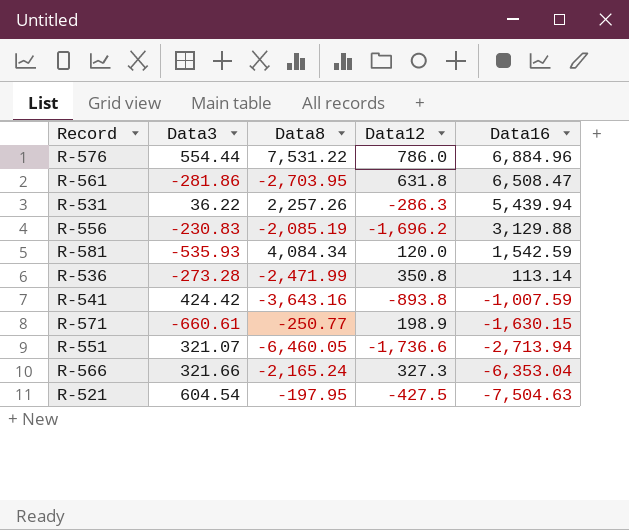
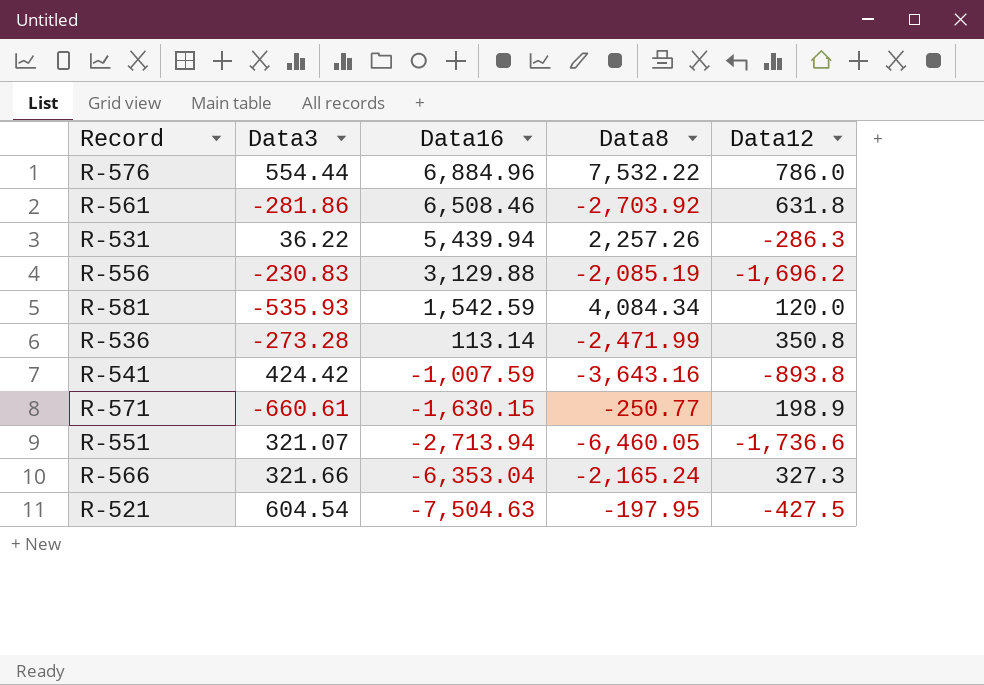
column Data16 | position: 5 -> 3
R-576 | Data8: 7,531.22 -> 7,532.22
R-561 | Data16: 6,508.47 -> 6,508.46
R-561 | Data8: -2,703.95 -> -2,703.92

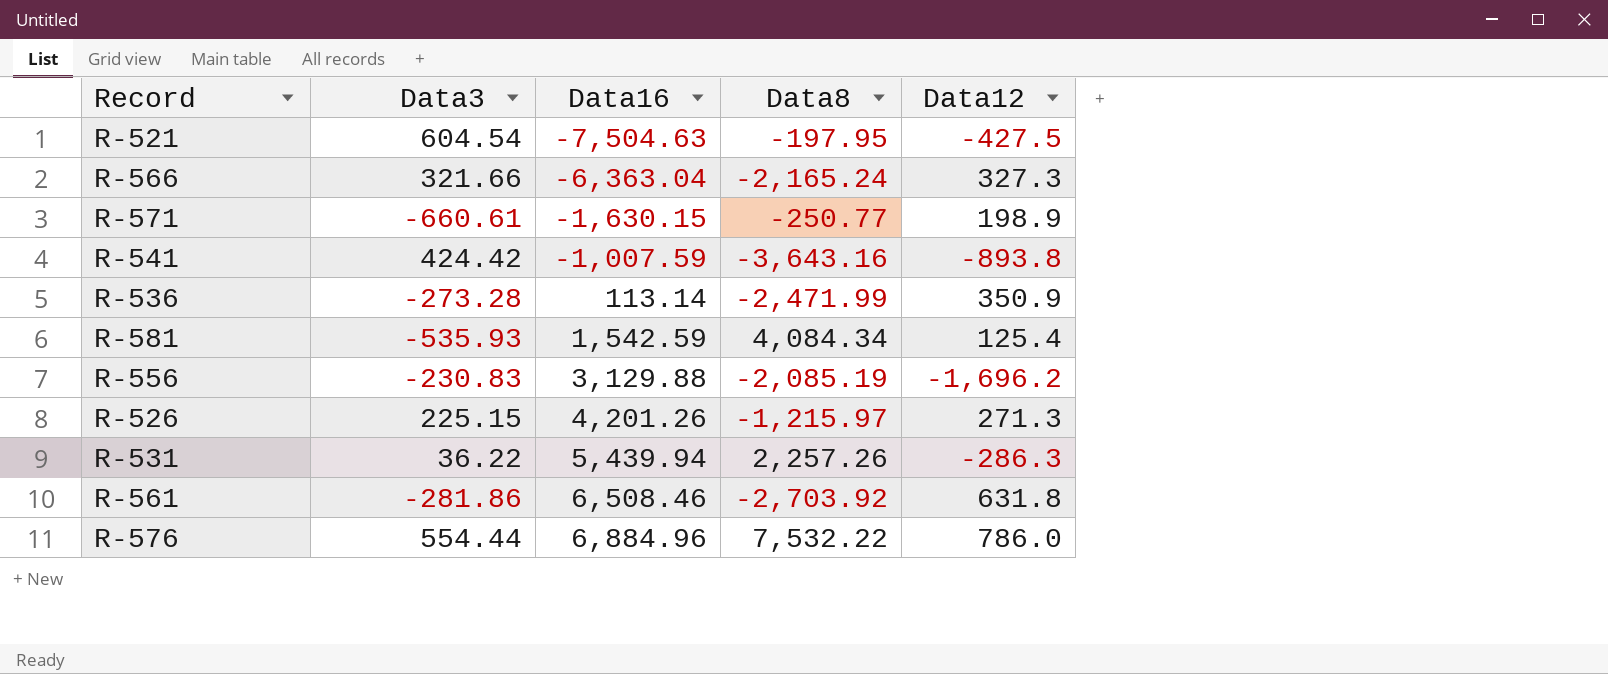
row order: Data16 descending -> Data16 ascending
row R-551: 321.07 | -2,713.94 | -6,460.05 | -1,736.6 -> none
R-566 | Data16: -6,353.04 -> -6,363.04
R-536 | Data12: 350.8 -> 350.9
R-581 | Data12: 120.0 -> 125.4
row R-526: none -> 225.15 | 4,201.26 | -1,215.97 | 271.3

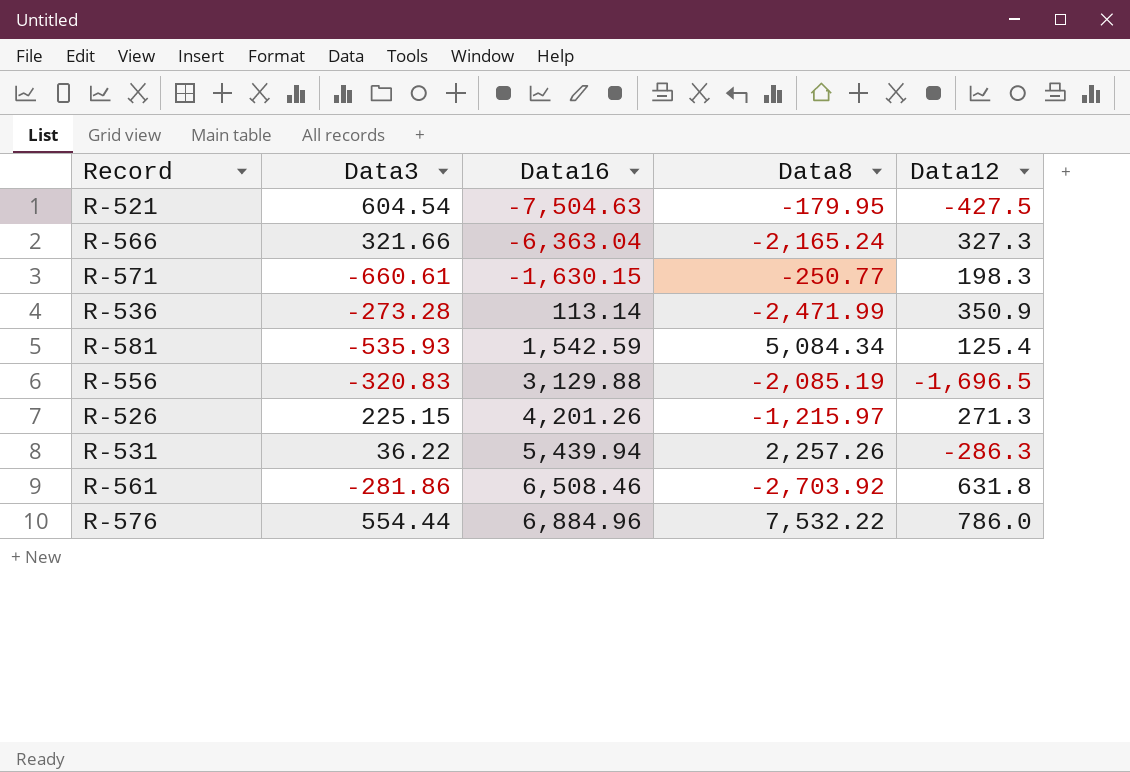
row R-541: 424.42 | -1,007.59 | -3,643.16 | -893.8 -> none
R-521 | Data8: -197.95 -> -179.95
R-571 | Data12: 198.9 -> 198.3
R-581 | Data8: 4,084.34 -> 5,084.34
R-556 | Data3: -230.83 -> -320.83
R-556 | Data12: -1,696.2 -> -1,696.5

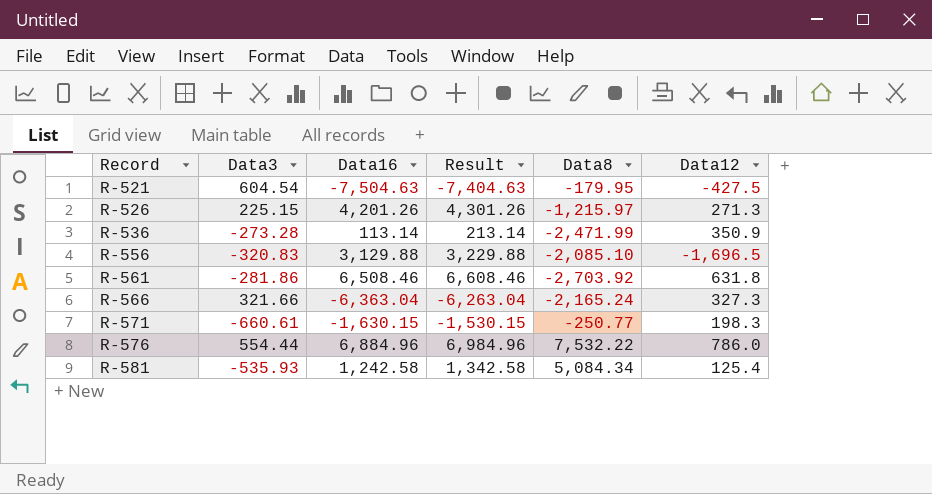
row order: Data16 ascending -> Record ascending
column Result | formula: none -> [Data16] + 100
row R-531: 36.22 | 5,439.94 | 2,257.26 | -286.3 -> none
R-556 | Data8: -2,085.19 -> -2,085.10
R-581 | Data16: 1,542.59 -> 1,242.58

